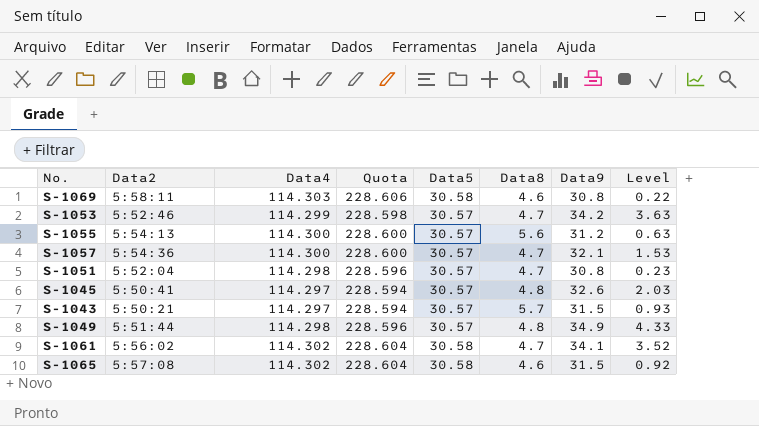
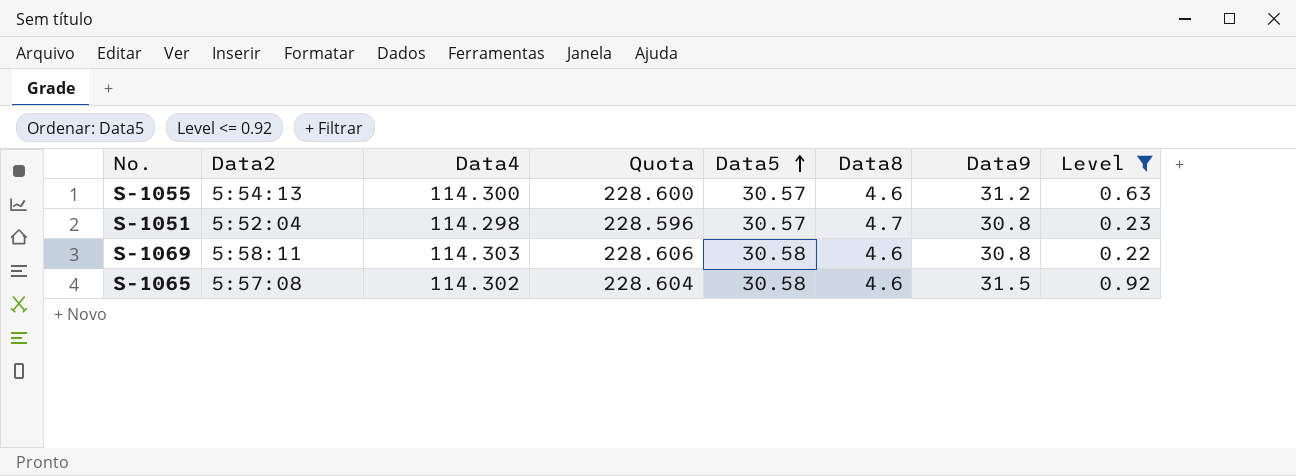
filter: none -> Level <= 0.92
row order: none -> Data5 ascending
S-1055 | Data8: 5.6 -> 4.6

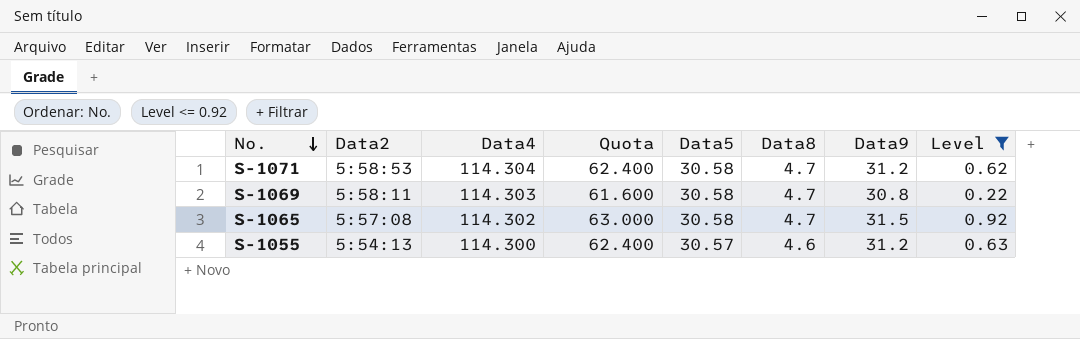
row order: Data5 ascending -> No. descending
column Quota | formula: [Data4] * 2 -> [Data9] * 2
row S-1051: 5:52:04 | 114.298 | 228.596 | 30.57 | 4.7 | 30.8 | 0.23 -> none
row S-1071: none -> 5:58:53 | 114.304 | 62.400 | 30.58 | 4.7 | 31.2 | 0.62
S-1069 | Data8: 4.6 -> 4.7
S-1065 | Data8: 4.6 -> 4.7

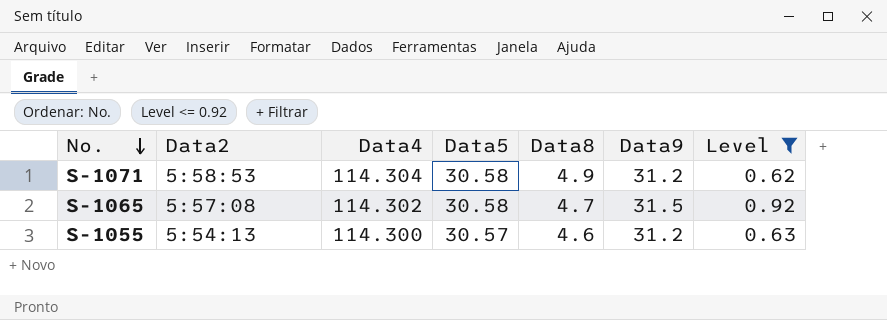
column Quota | formula: [Data9] * 2 -> none
row S-1069: 5:58:11 | 114.303 | 61.600 | 30.58 | 4.7 | 30.8 | 0.22 -> none
S-1071 | Data8: 4.7 -> 4.9

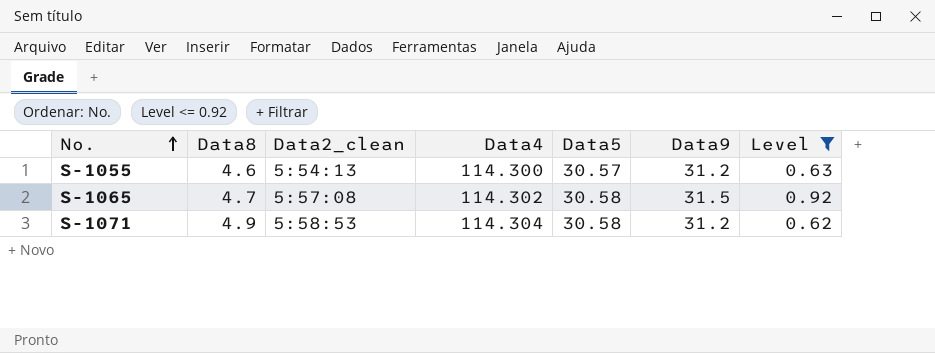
row order: No. descending -> No. ascending
column Data8 | position: 5 -> 2
column name: Data2 -> Data2_clean

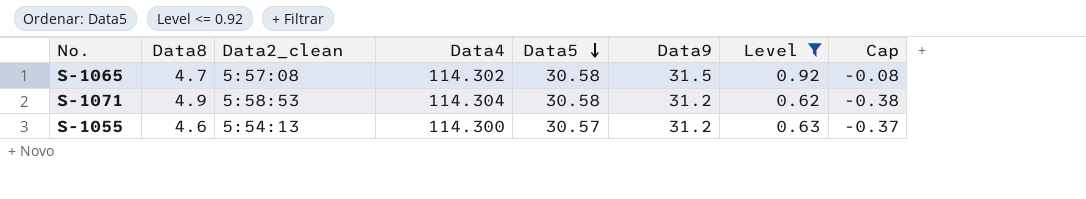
row order: No. ascending -> Data5 descending
column Cap | formula: none -> [Level] - 1

